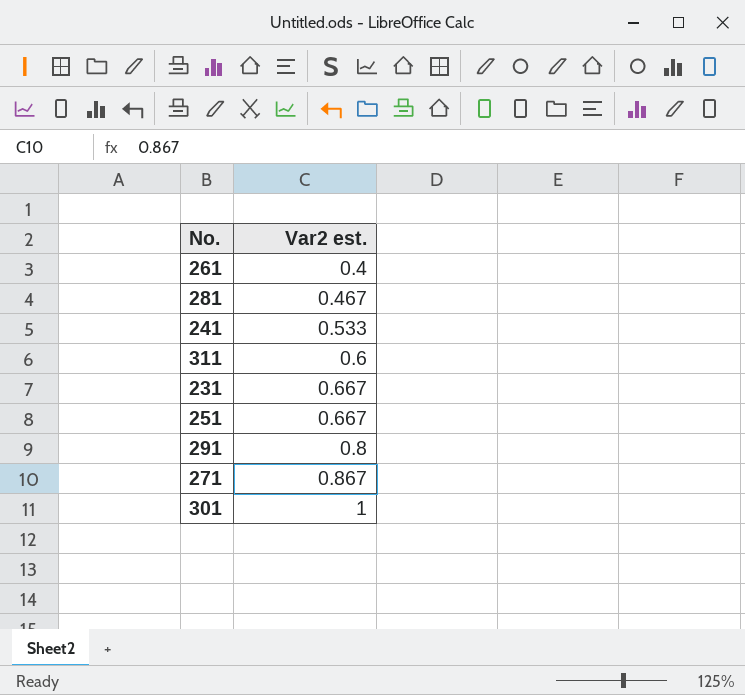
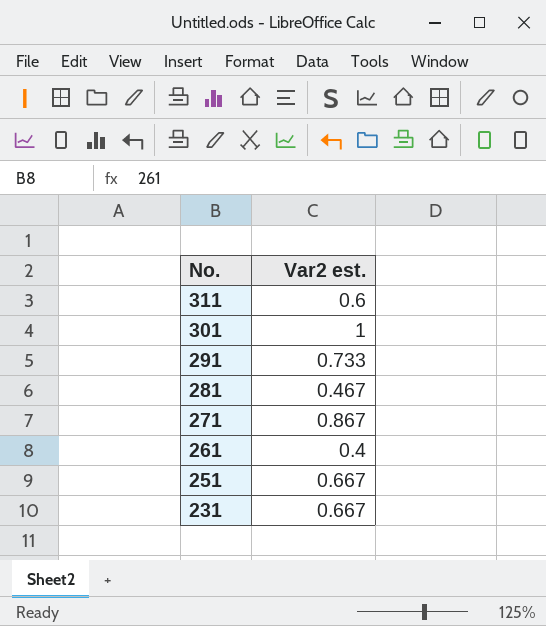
row order: Var2 est. ascending -> No. descending
row 241: 0.533 -> none
291 | Var2 est.: 0.8 -> 0.733

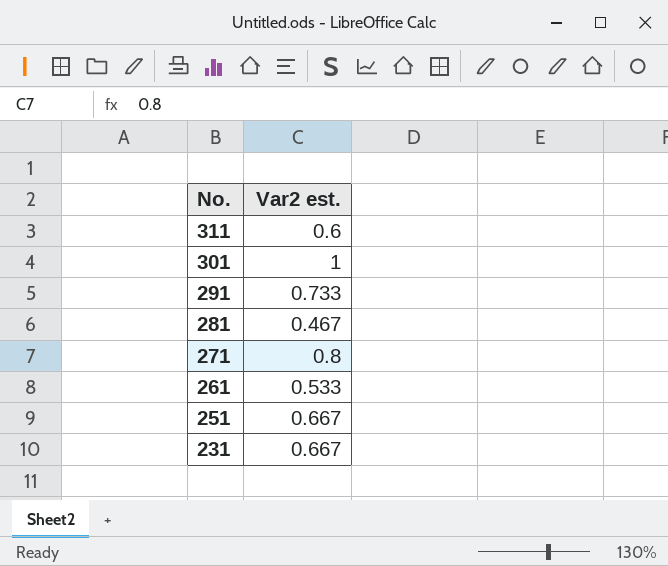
271 | Var2 est.: 0.867 -> 0.8
261 | Var2 est.: 0.4 -> 0.533

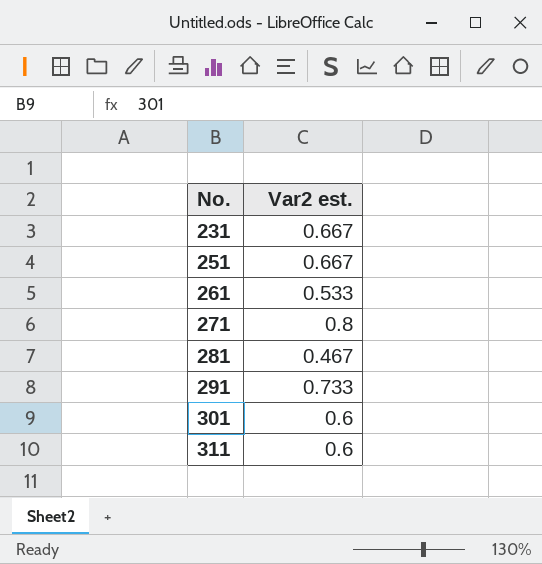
row order: No. descending -> No. ascending
301 | Var2 est.: 1 -> 0.6

